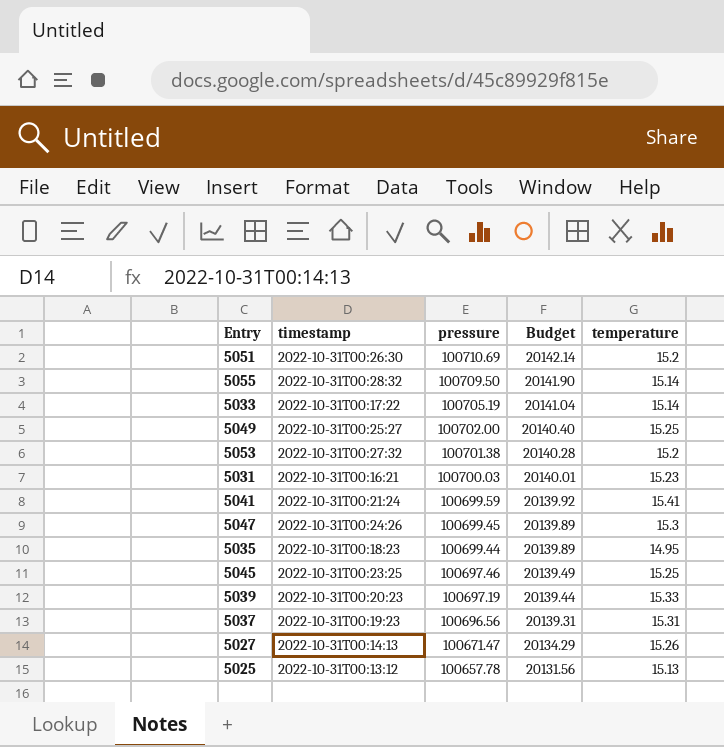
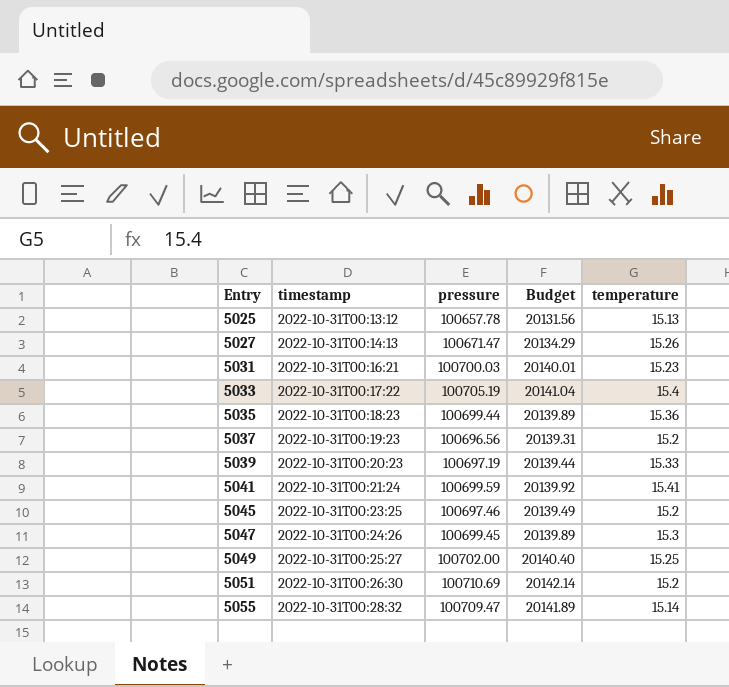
row order: pressure descending -> Entry ascending
row 5053: 2022-10-31T00:27:32 | 100701.38 | 20140.28 | 15.2 -> none
5033 | temperature: 15.14 -> 15.4
5035 | temperature: 14.95 -> 15.36
5037 | temperature: 15.31 -> 15.2
5045 | temperature: 15.25 -> 15.2
5055 | pressure: 100709.50 -> 100709.47
5055 | Budget: 20141.90 -> 20141.89

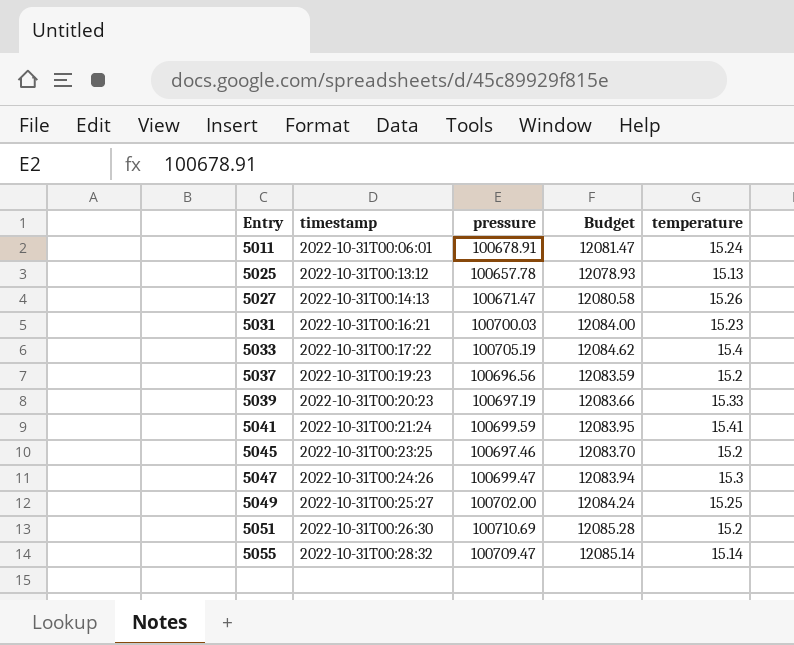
column Budget | formula: [pressure] * 0.2 -> [pressure] * 0.12
row 5035: 2022-10-31T00:18:23 | 100699.44 | 20139.89 | 15.36 -> none
row 5011: none -> 2022-10-31T00:06:01 | 100678.91 | 12081.47 | 15.24
5047 | pressure: 100699.45 -> 100699.47

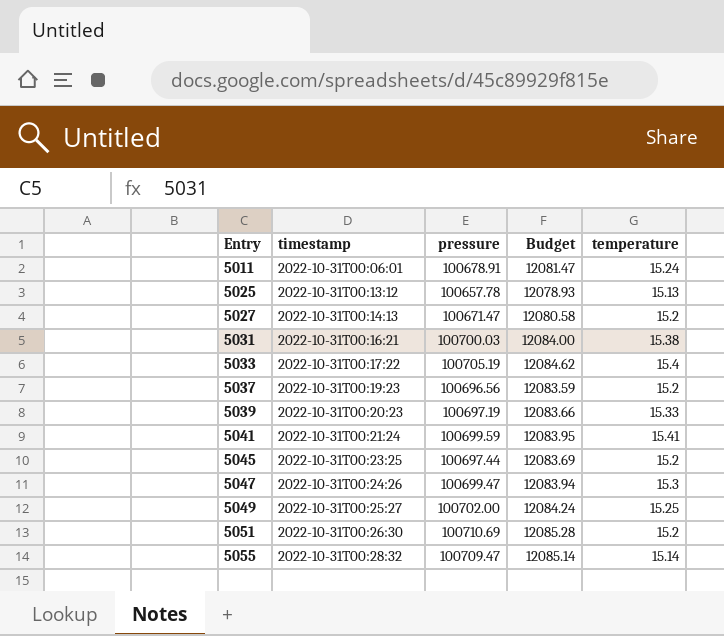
5027 | temperature: 15.26 -> 15.2
5031 | temperature: 15.23 -> 15.38
5045 | pressure: 100697.46 -> 100697.44
5045 | Budget: 12083.70 -> 12083.69

